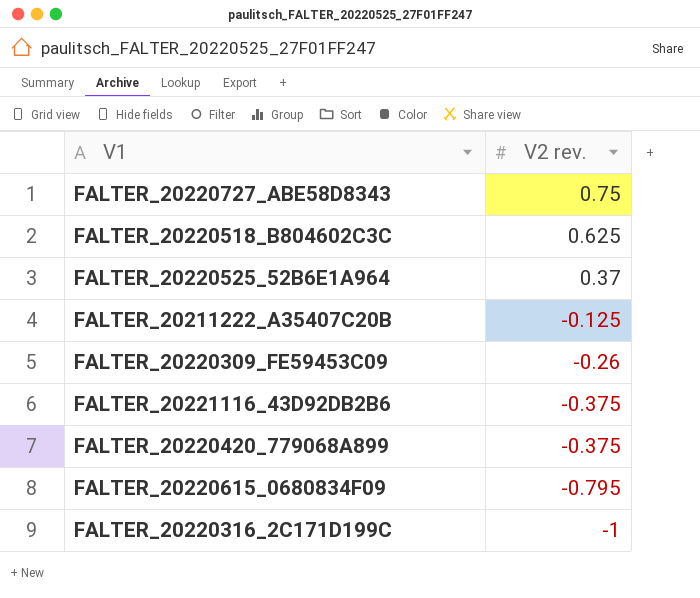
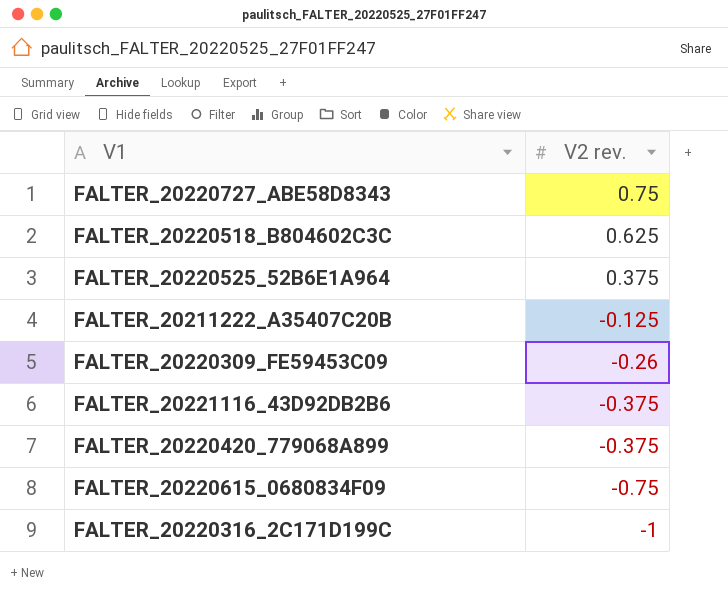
FALTER_20220525_52B6E1A964 | V2 rev.: 0.37 -> 0.375
FALTER_20220615_0680834F09 | V2 rev.: -0.795 -> -0.75

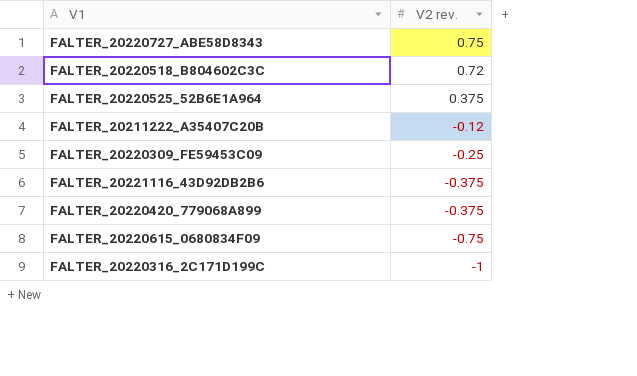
FALTER_20220518_B804602C3C | V2 rev.: 0.625 -> 0.72
FALTER_20211222_A35407C20B | V2 rev.: -0.125 -> -0.12
FALTER_20220309_FE59453C09 | V2 rev.: -0.26 -> -0.25

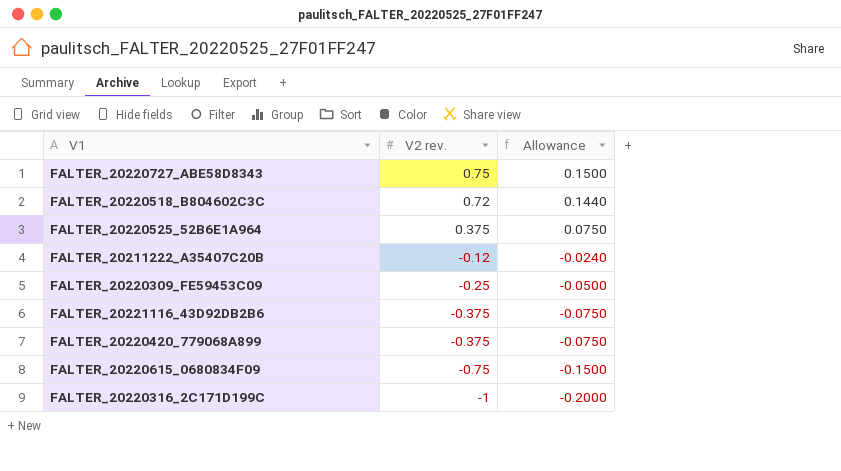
column Allowance | formula: none -> [V2 rev.] * 0.2

